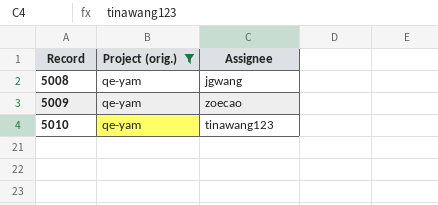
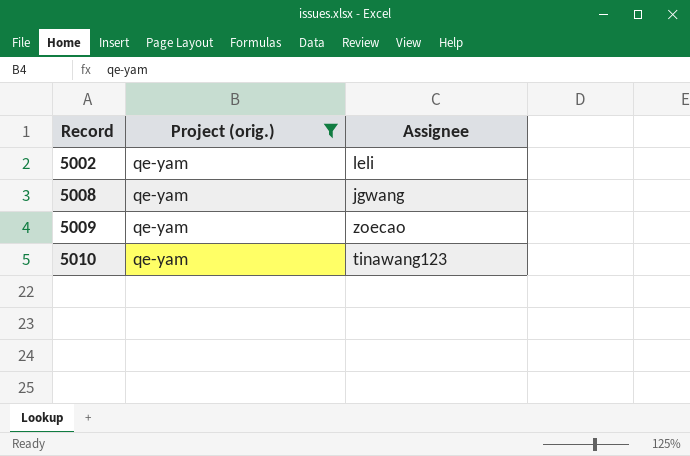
row 5002: none -> qe-yam | leli

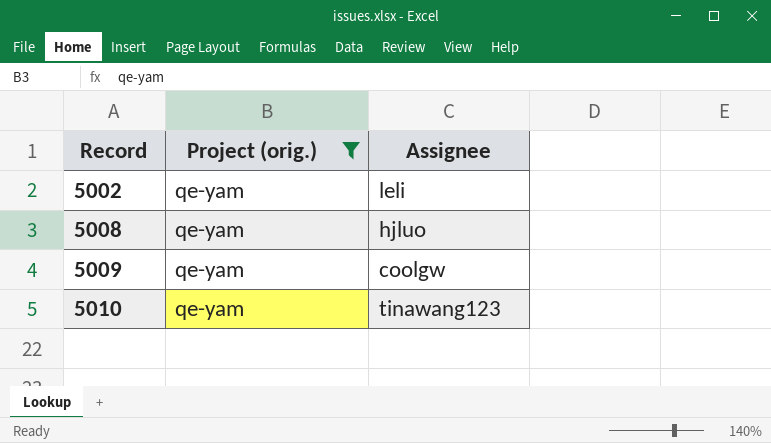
5008 | Assignee: jgwang -> hjluo
5009 | Assignee: zoecao -> coolgw

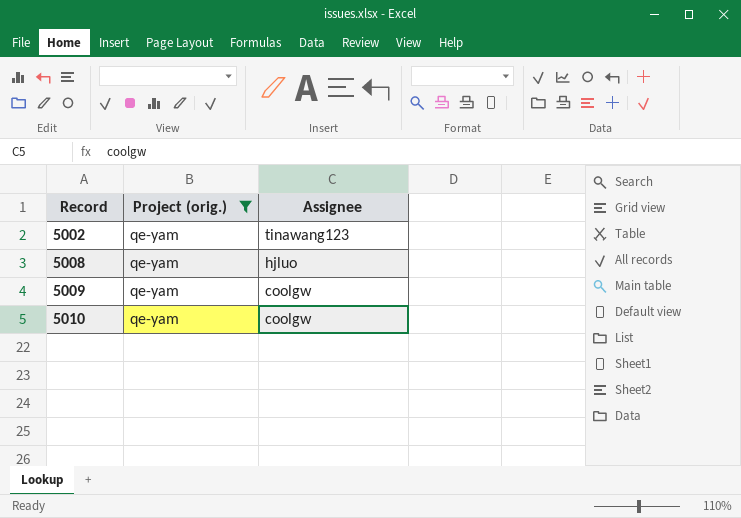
5002 | Assignee: leli -> tinawang123
5010 | Assignee: tinawang123 -> coolgw

